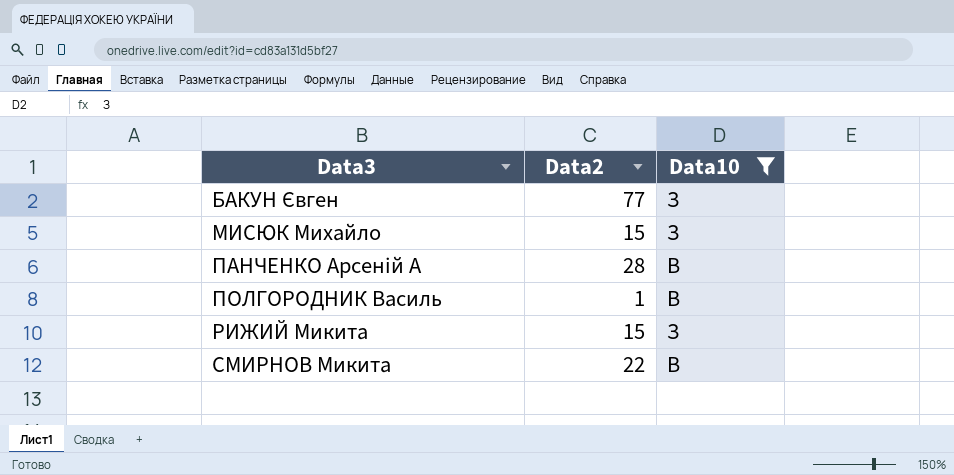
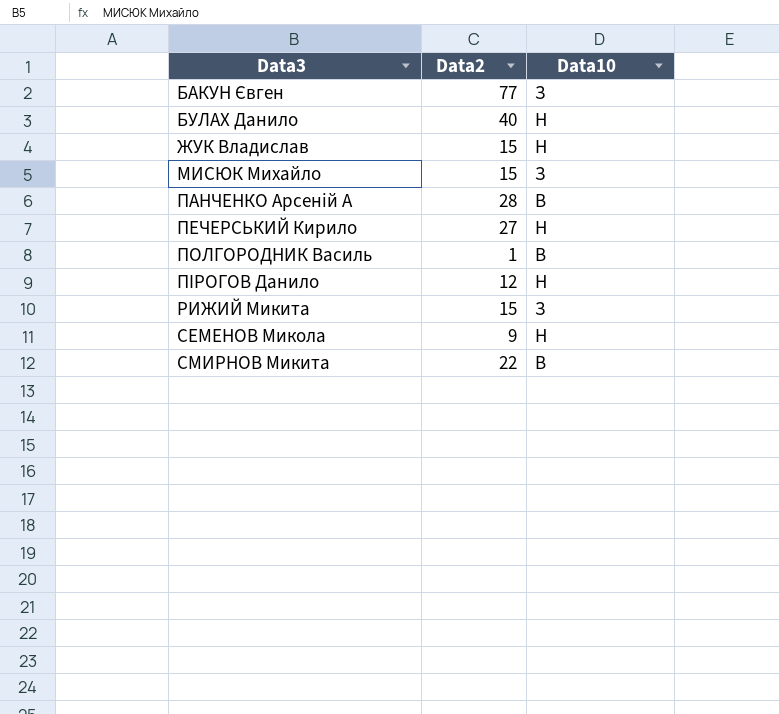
filter: Data10 != Н -> none

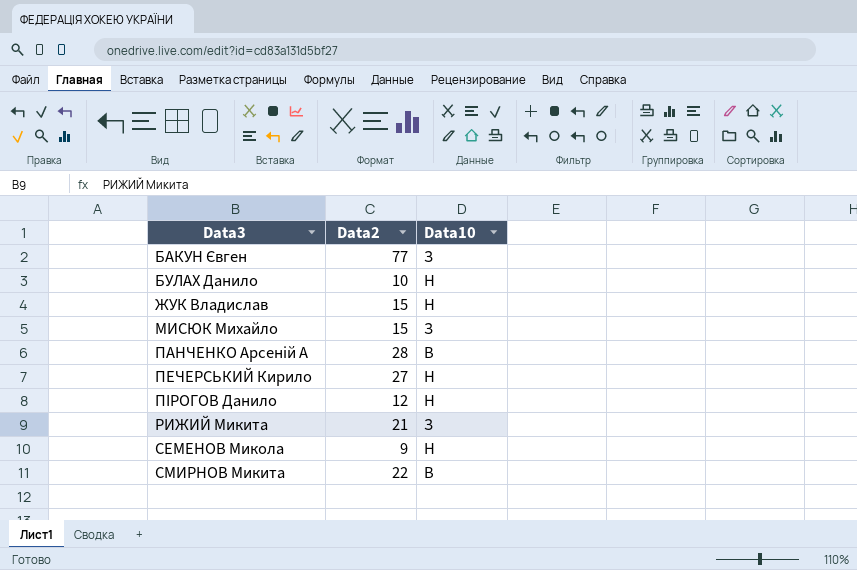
row ПОЛГОРОДНИК Василь: 1 | В -> none
БУЛАХ Данило | Data2: 40 -> 10
РИЖИЙ Микита | Data2: 15 -> 21

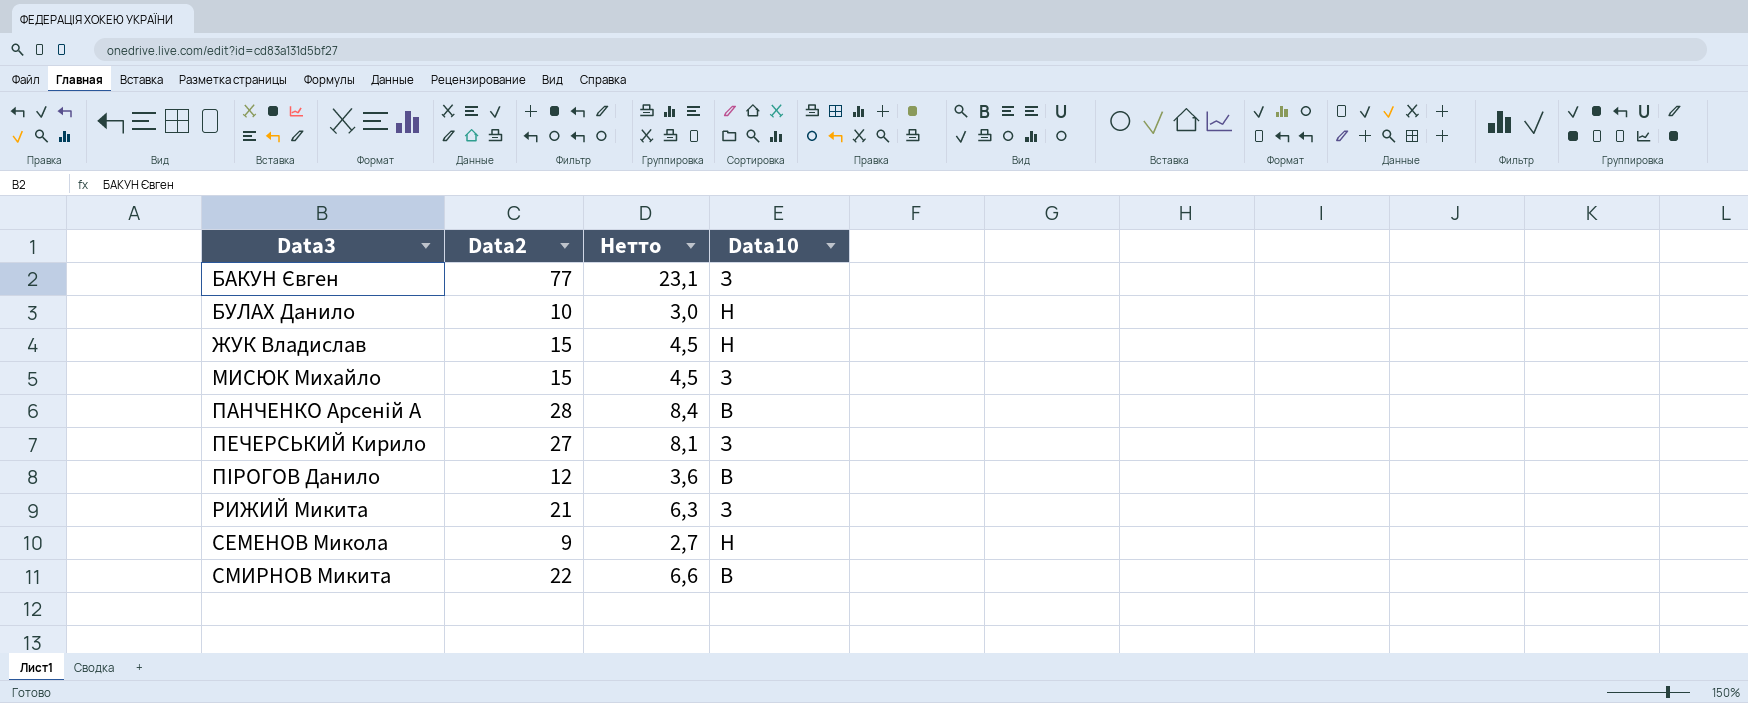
column Нетто | formula: none -> [Data2] * 0,3
ПЕЧЕРСЬКИЙ Кирило | Data10: Н -> З
ПІРОГОВ Данило | Data10: Н -> В

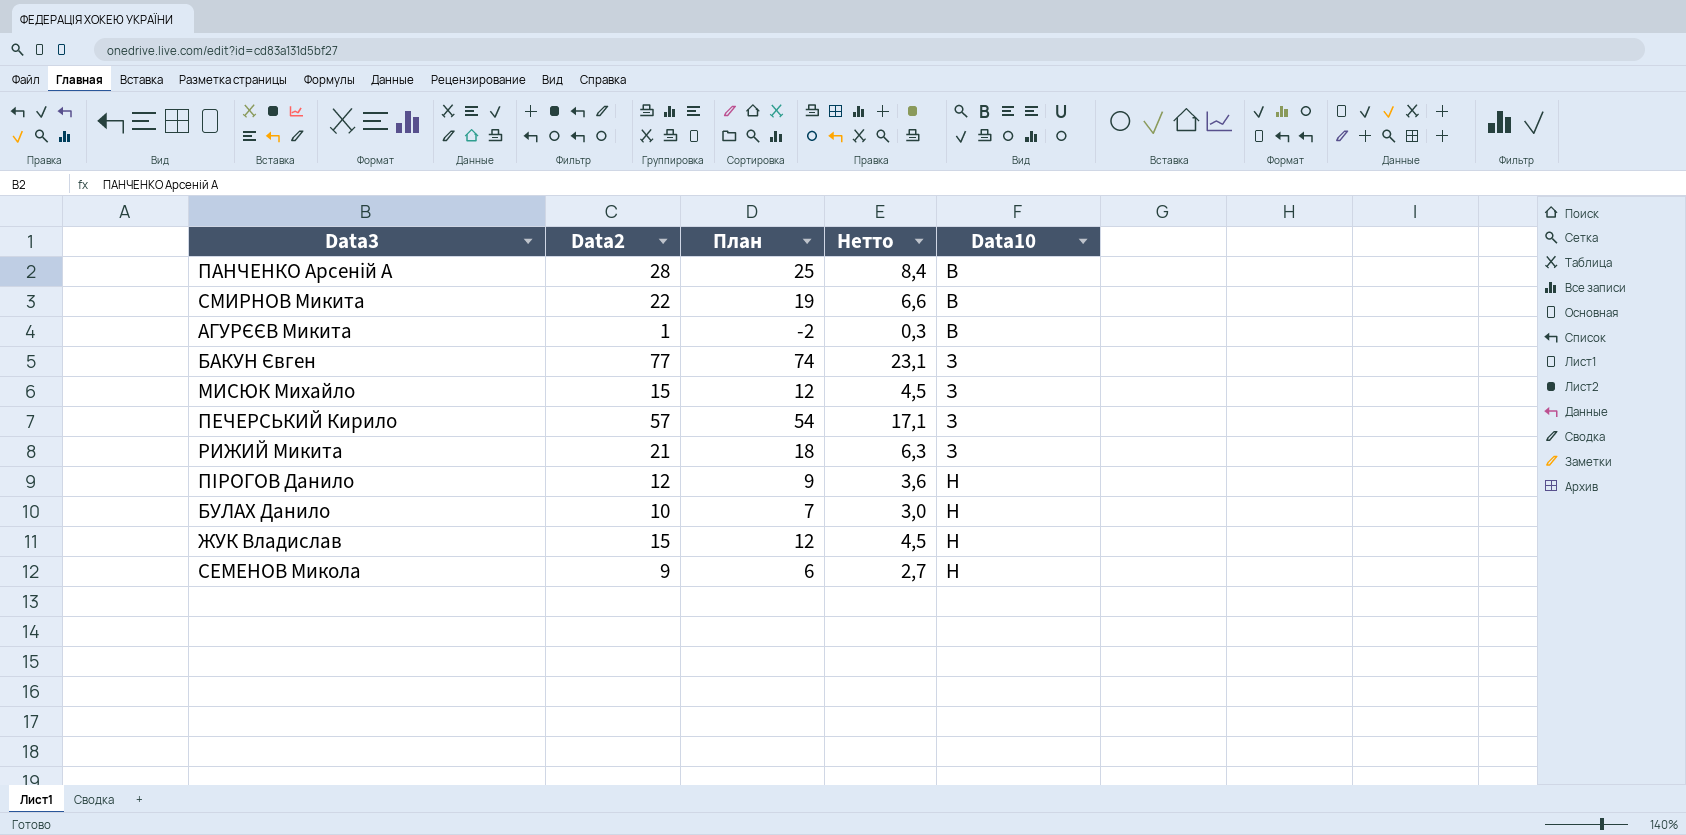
row order: Data3 ascending -> Data10 ascending
column План | formula: none -> [Data2] - 3
row АГУРЄЄВ Микита: none -> 1 | -2 | 0,3 | В
ПЕЧЕРСЬКИЙ Кирило | Data2: 27 -> 57
ПЕЧЕРСЬКИЙ Кирило | Нетто: 8,1 -> 17,1
ПІРОГОВ Данило | Data10: В -> Н

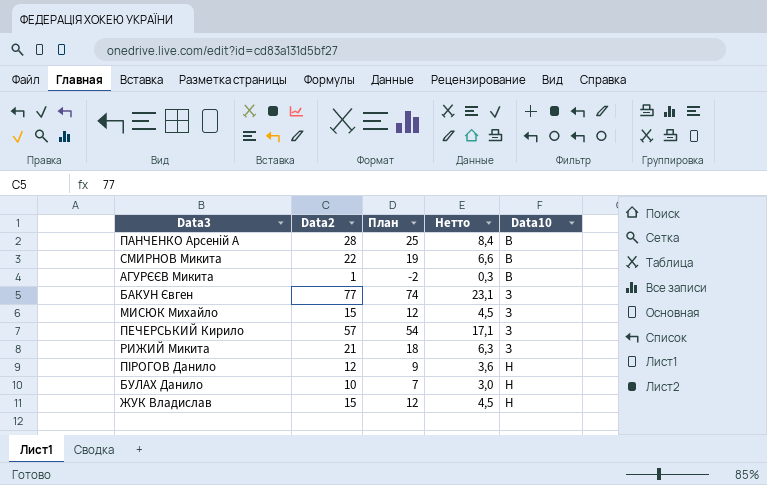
row СЕМЕНОВ Микола: 9 | 6 | 2,7 | Н -> none

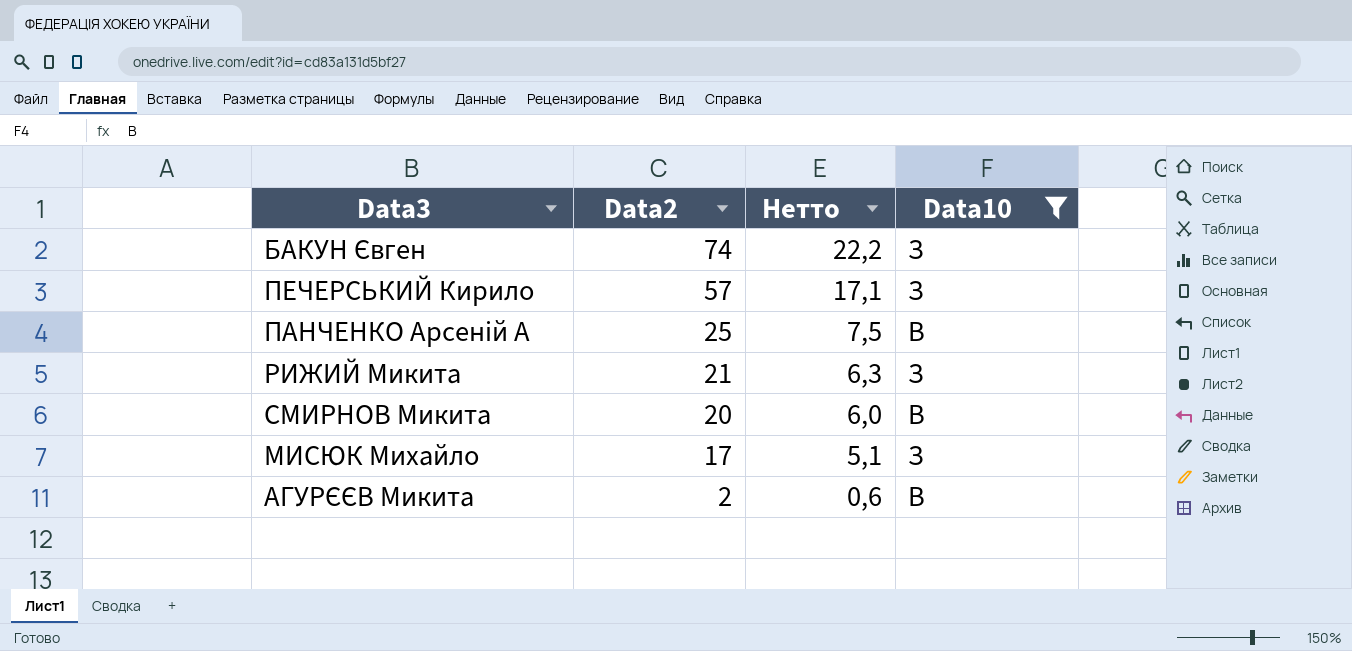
filter: none -> Data10 != Н
row order: Data10 ascending -> Data2 descending
column План | formula: [Data2] - 3 -> none
БАКУН Євген | Data2: 77 -> 74
БАКУН Євген | Нетто: 23,1 -> 22,2
ПАНЧЕНКО Арсеній А | Data2: 28 -> 25
ПАНЧЕНКО Арсеній А | Нетто: 8,4 -> 7,5
СМИРНОВ Микита | Data2: 22 -> 20
СМИРНОВ Микита | Нетто: 6,6 -> 6,0
МИСЮК Михайло | Data2: 15 -> 17
МИСЮК Михайло | Нетто: 4,5 -> 5,1
АГУРЄЄВ Микита | Data2: 1 -> 2
АГУРЄЄВ Микита | Нетто: 0,3 -> 0,6

